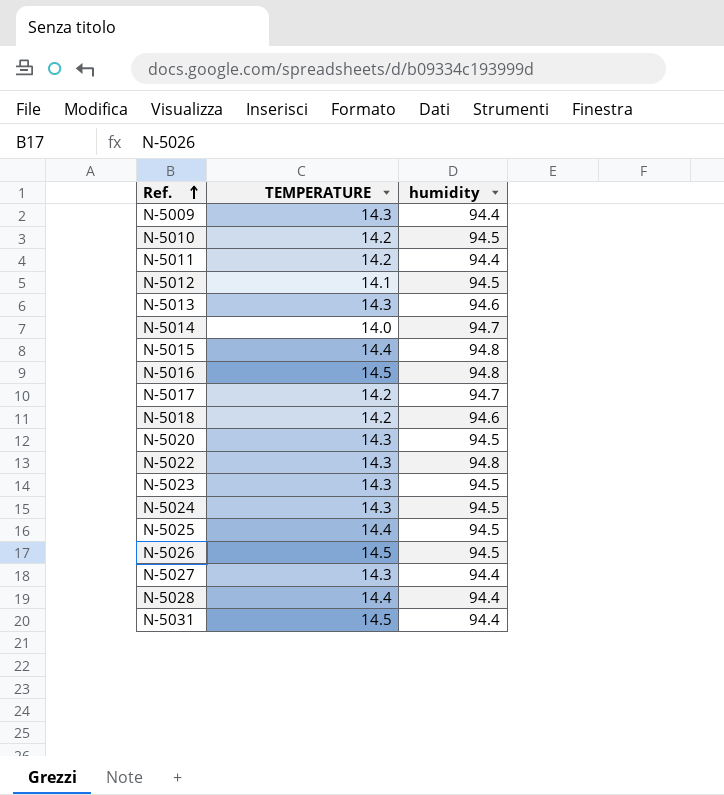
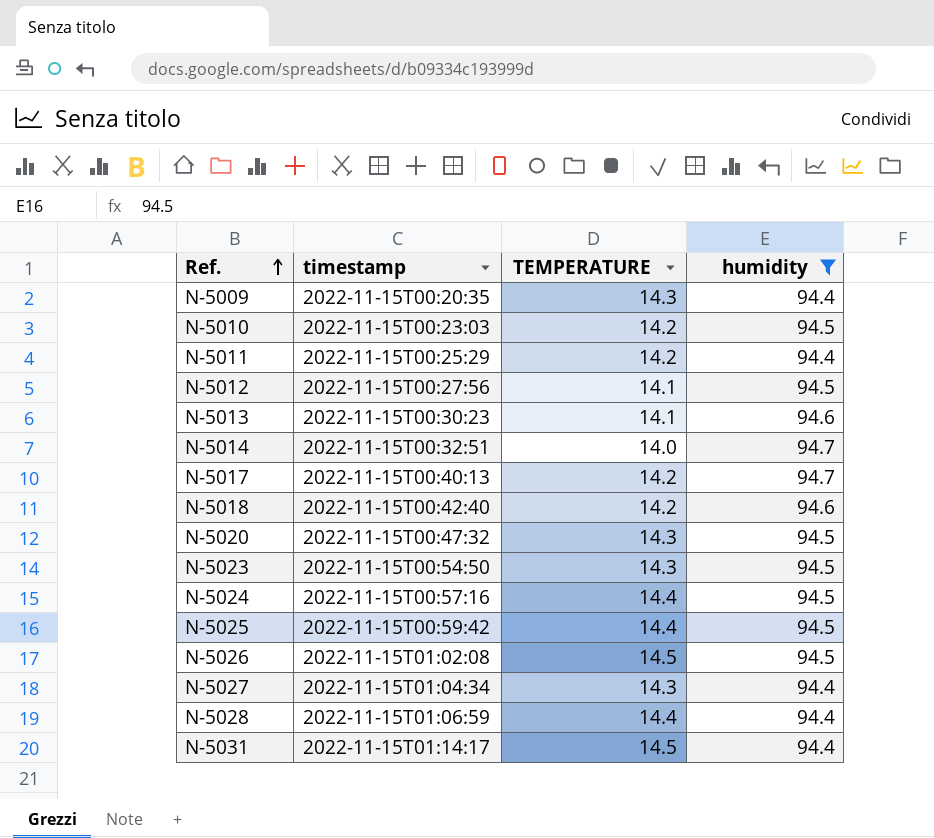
filter: none -> humidity != 94.8
column timestamp | position: none -> 2
N-5013 | TEMPERATURE: 14.3 -> 14.1
N-5024 | TEMPERATURE: 14.3 -> 14.4

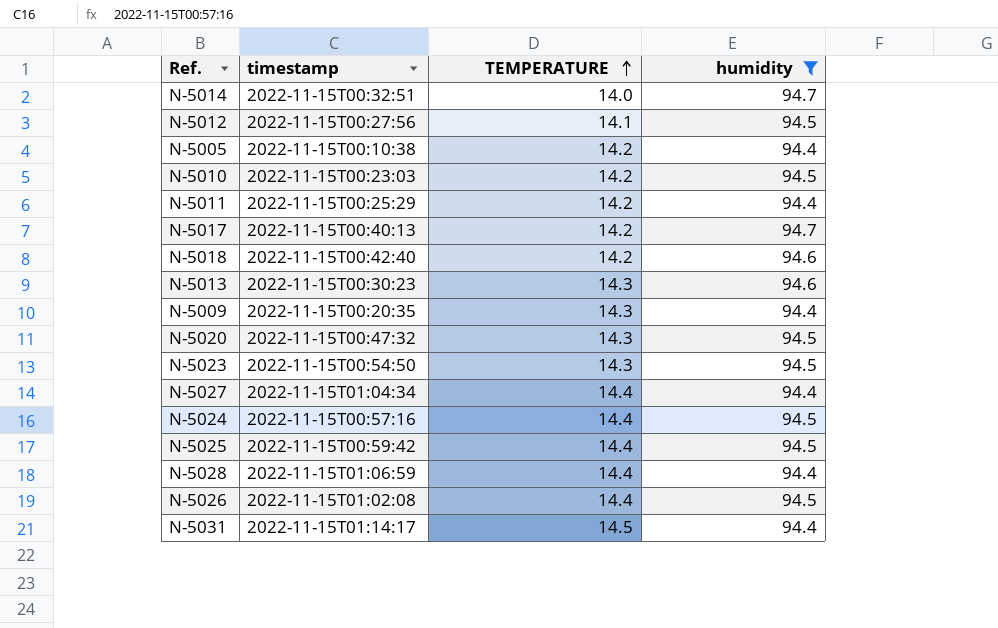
row order: Ref. ascending -> TEMPERATURE ascending
row N-5005: none -> 2022-11-15T00:10:38 | 14.2 | 94.4
N-5013 | TEMPERATURE: 14.1 -> 14.3
N-5027 | TEMPERATURE: 14.3 -> 14.4
N-5026 | TEMPERATURE: 14.5 -> 14.4

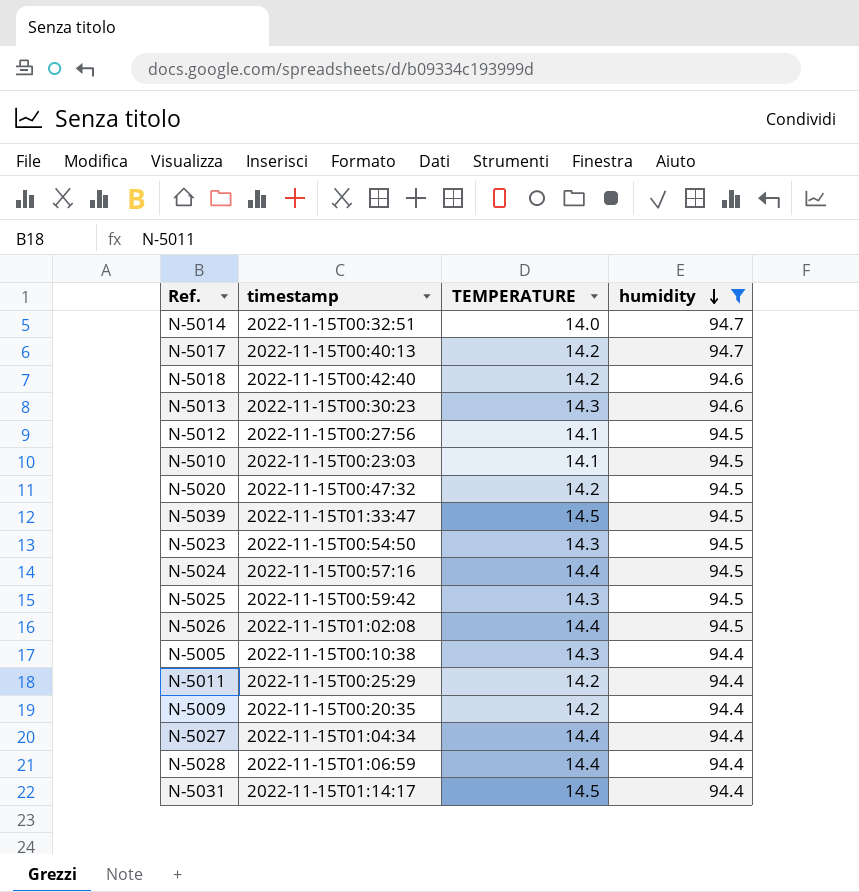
row order: TEMPERATURE ascending -> humidity descending
N-5010 | TEMPERATURE: 14.2 -> 14.1
N-5020 | TEMPERATURE: 14.3 -> 14.2
row N-5039: none -> 2022-11-15T01:33:47 | 14.5 | 94.5
N-5025 | TEMPERATURE: 14.4 -> 14.3
N-5005 | TEMPERATURE: 14.2 -> 14.3
N-5009 | TEMPERATURE: 14.3 -> 14.2

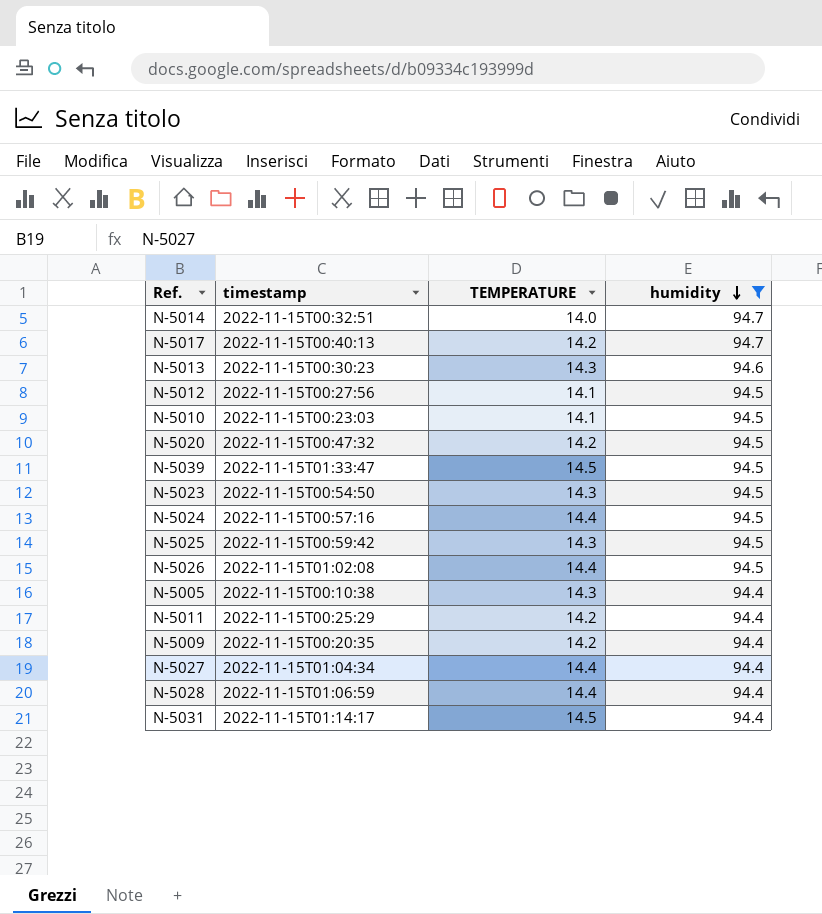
row N-5018: 2022-11-15T00:42:40 | 14.2 | 94.6 -> none

